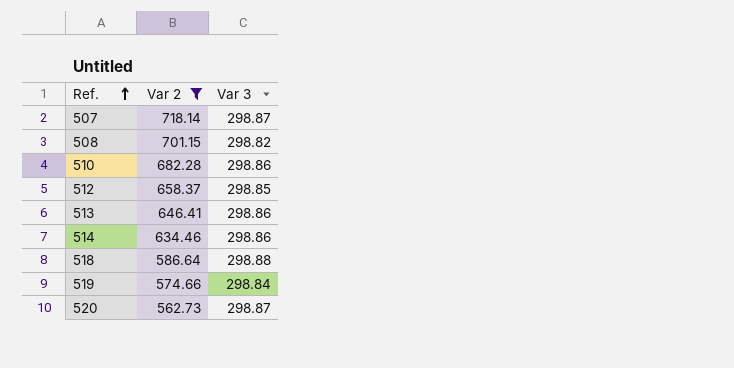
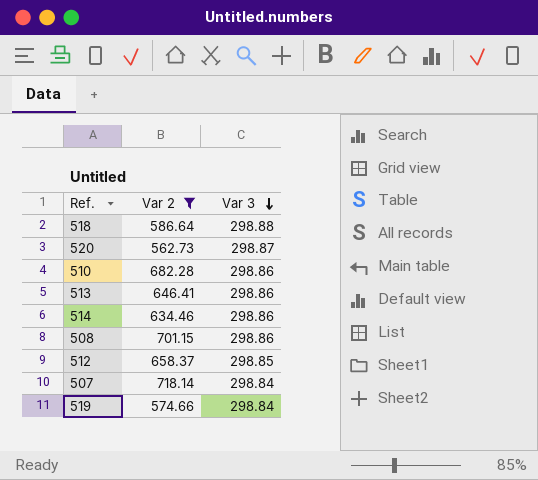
row order: Ref. ascending -> Var 3 descending
508 | Var 3: 298.82 -> 298.86
507 | Var 3: 298.87 -> 298.84

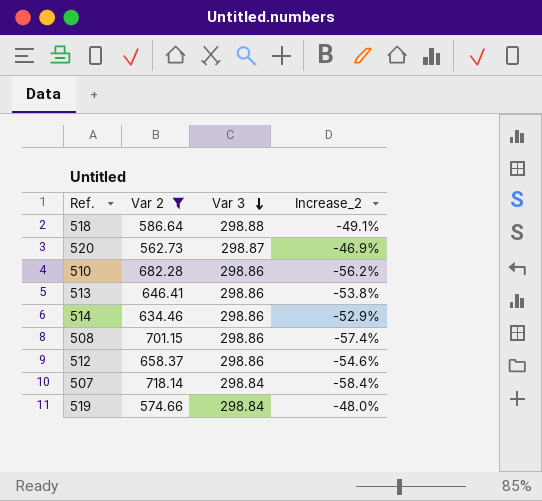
column Increase_2 | formula: none -> ([Var 3] - [Var 2]) / [Var 2]
512 | Var 3: 298.85 -> 298.86

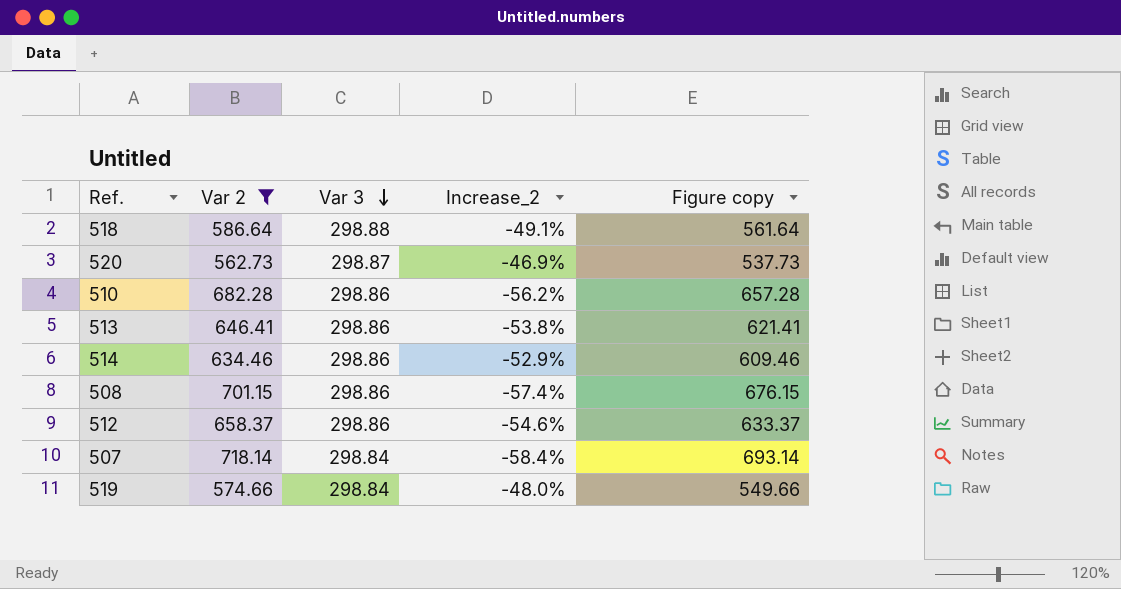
column Figure copy | formula: none -> [Var 2] - 25

